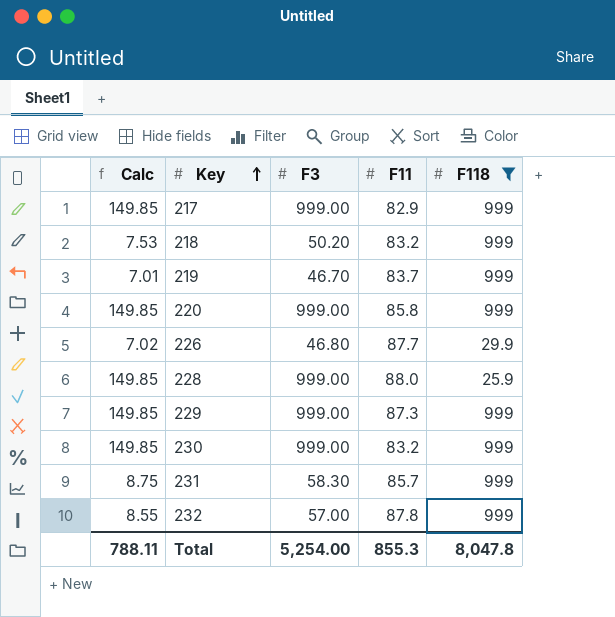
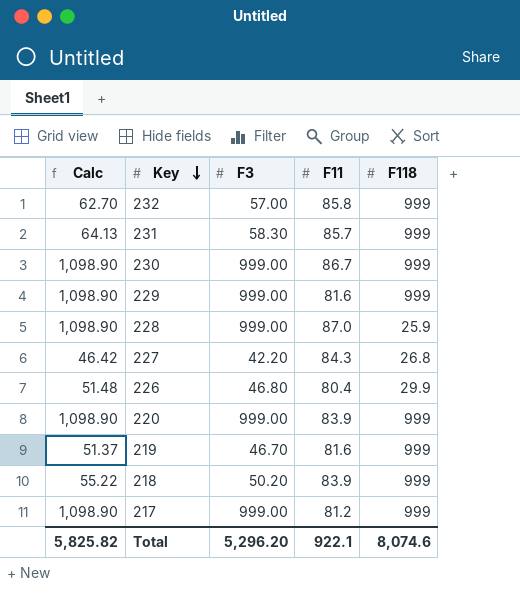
filter: F118 != 26.8 -> none
row order: Key ascending -> Key descending
column Calc | formula: [F3] * 0.15 -> [F3] * 1.1
232 | F11: 87.8 -> 85.8
230 | F11: 83.2 -> 86.7
229 | F11: 87.3 -> 81.6
228 | F11: 88.0 -> 87.0
226 | F11: 87.7 -> 80.4
220 | F11: 85.8 -> 83.9
219 | F11: 83.7 -> 81.6
218 | F11: 83.2 -> 83.9
217 | F11: 82.9 -> 81.2
Total | Calc: 788.11 -> 5,825.82
Total | F3: 5,254.00 -> 5,296.20
Total | F11: 855.3 -> 922.1
Total | F118: 8,047.8 -> 8,074.6

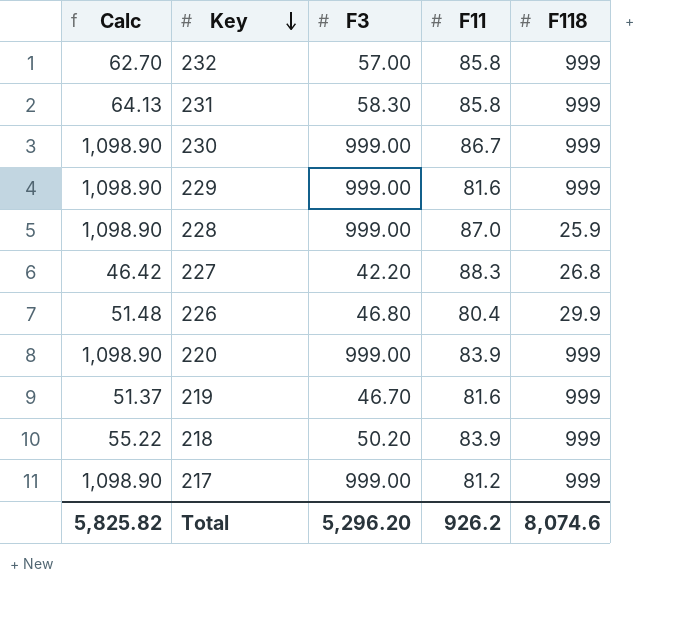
231 | F11: 85.7 -> 85.8
227 | F11: 84.3 -> 88.3
Total | F11: 922.1 -> 926.2

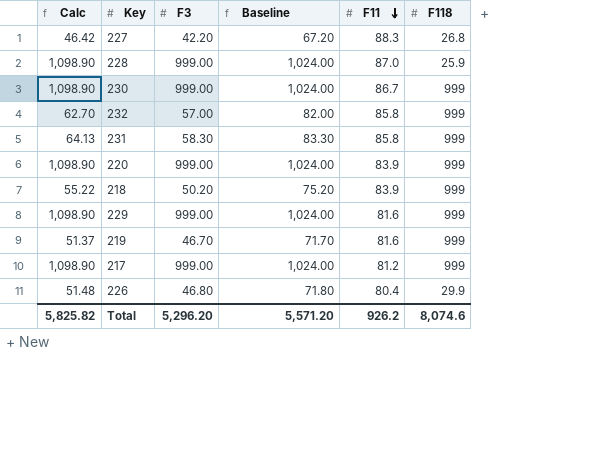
row order: Key descending -> F11 descending
column Baseline | formula: none -> [F3] + 25

